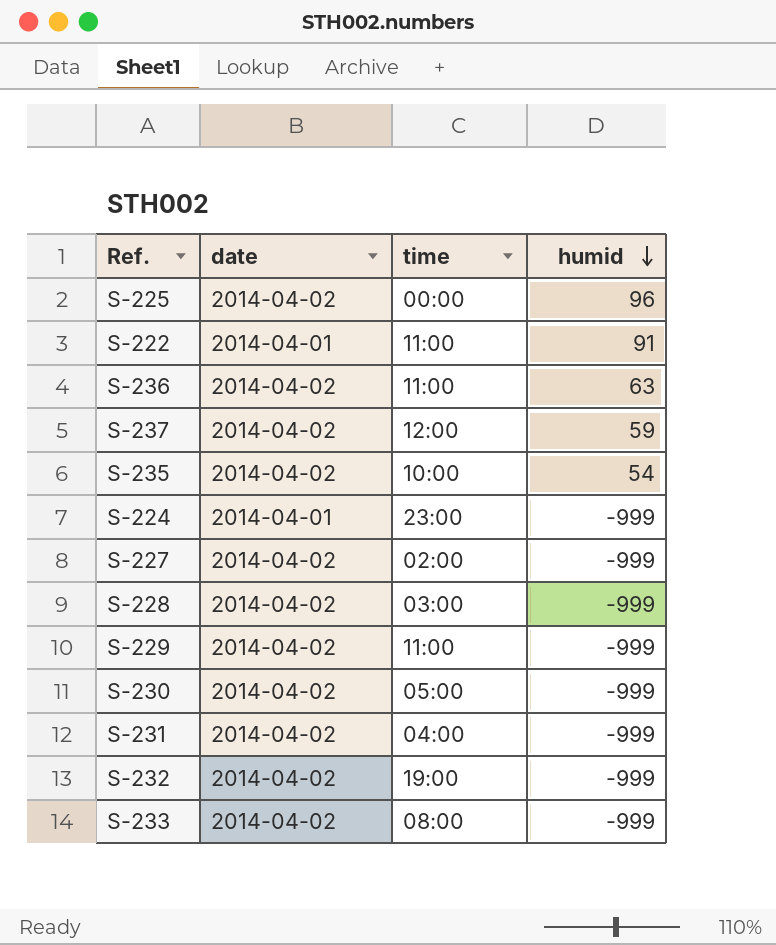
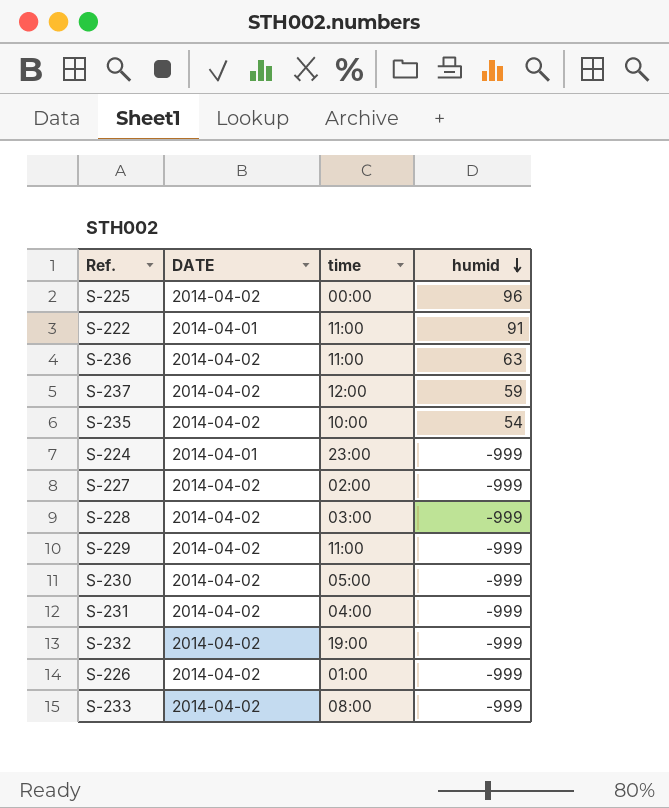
column name: date -> DATE
row S-226: none -> 2014-04-02 | 01:00 | -999

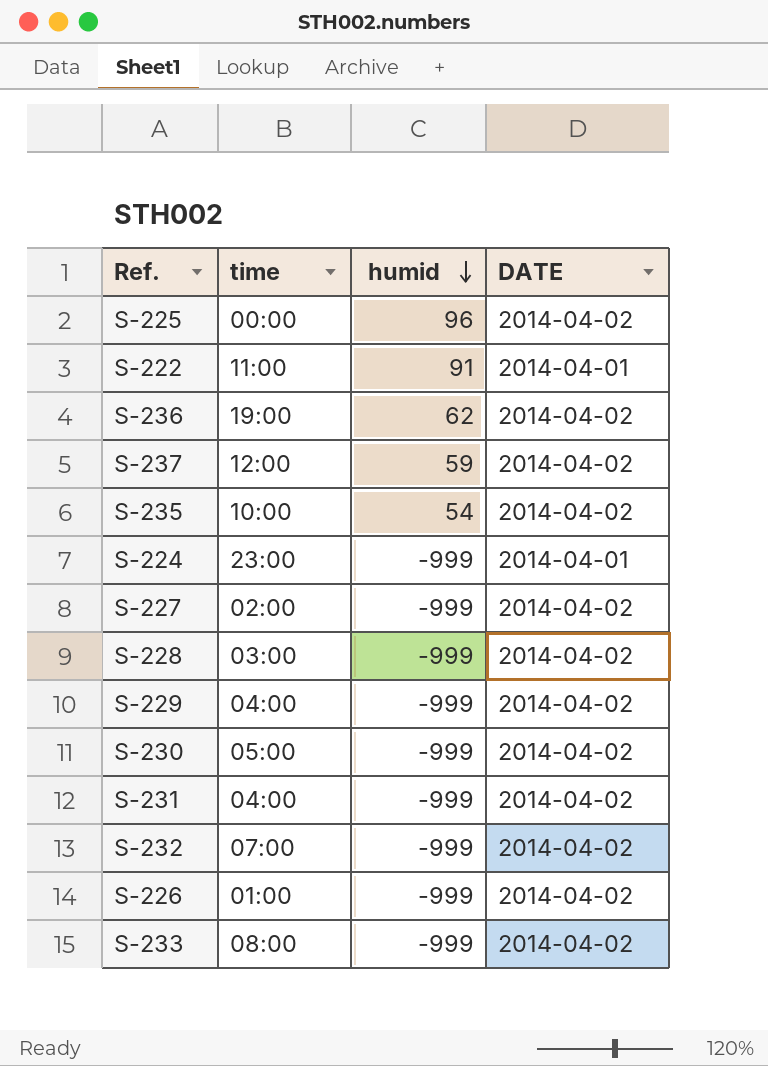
column DATE | position: 2 -> 4
S-236 | time: 11:00 -> 19:00
S-236 | humid: 63 -> 62
S-229 | time: 11:00 -> 04:00
S-232 | time: 19:00 -> 07:00

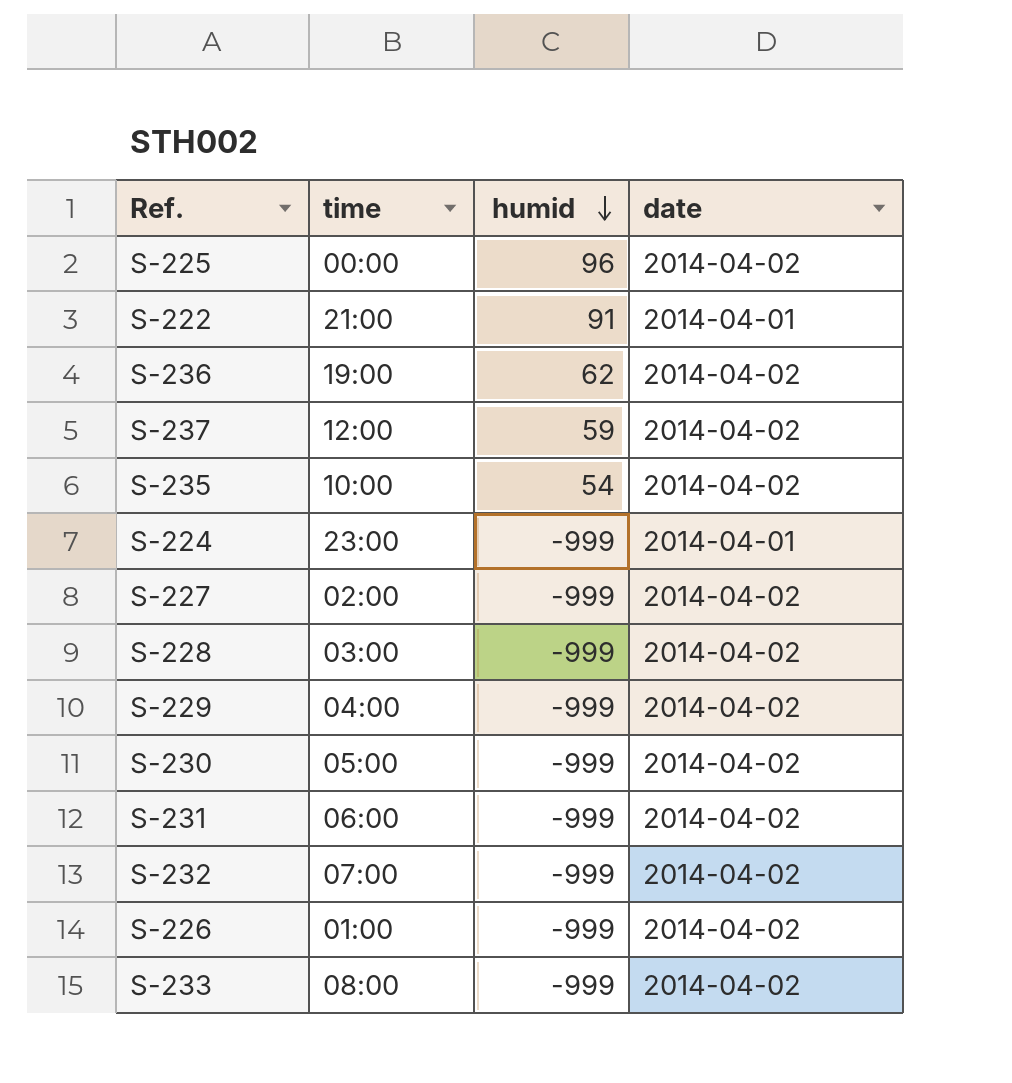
column name: DATE -> date
S-222 | time: 11:00 -> 21:00
S-231 | time: 04:00 -> 06:00

